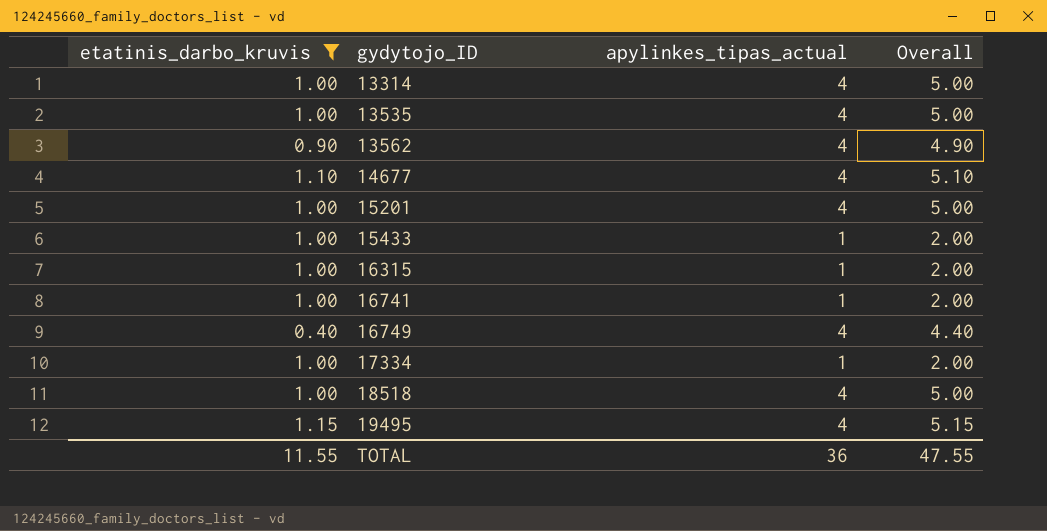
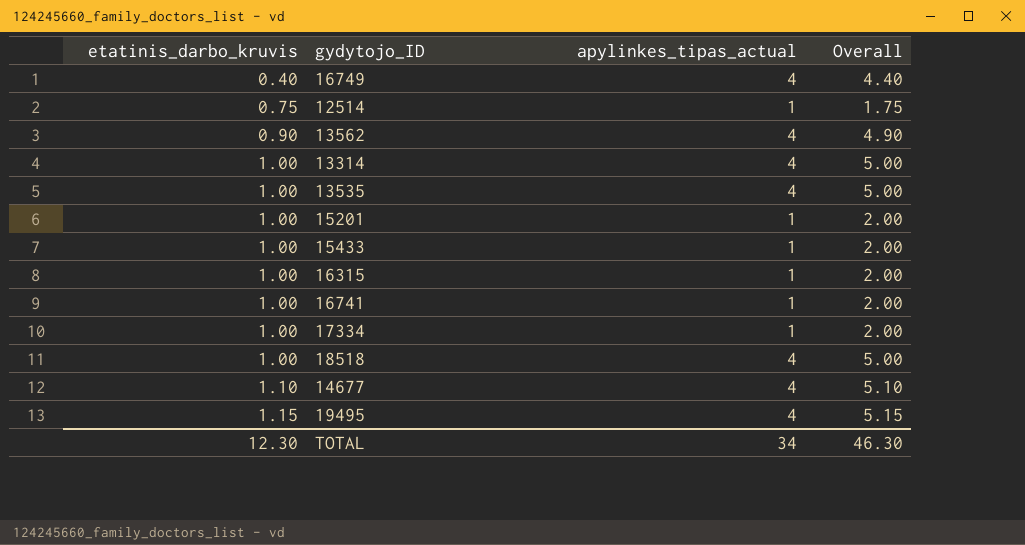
filter: etatinis_darbo_kruvis != 0.75 -> none
row order: gydytojo_ID ascending -> etatinis_darbo_kruvis ascending
15201 | apylinkes_tipas_actual: 4 -> 1
15201 | Overall: 5.00 -> 2.00
TOTAL | etatinis_darbo_kruvis: 11.55 -> 12.30
TOTAL | apylinkes_tipas_actual: 36 -> 34
TOTAL | Overall: 47.55 -> 46.30

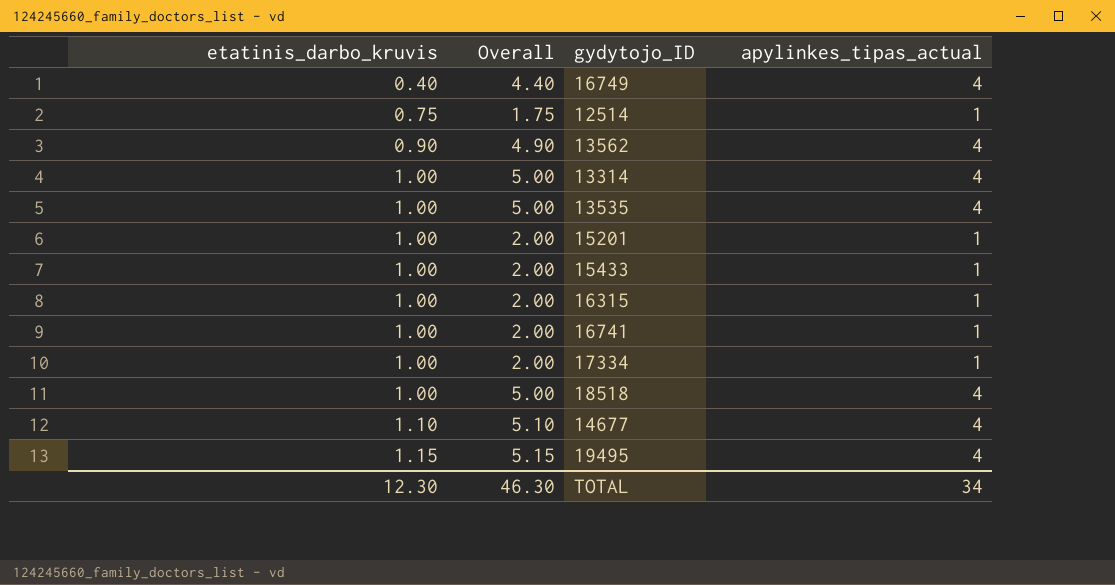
column Overall | position: 4 -> 2

